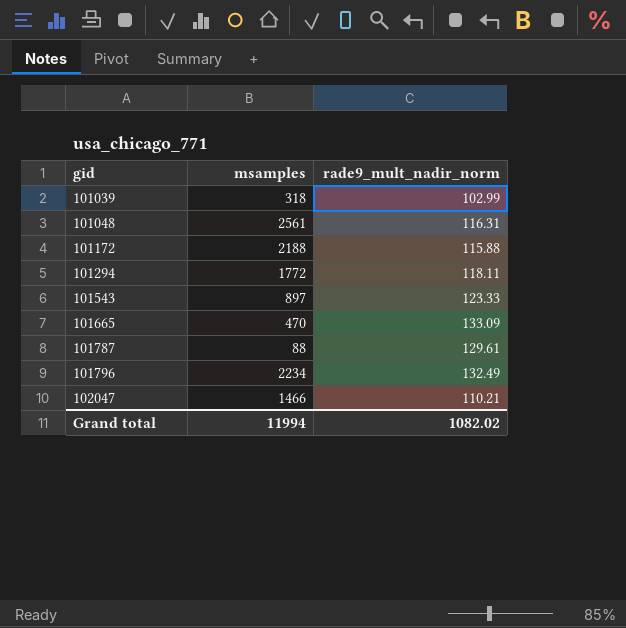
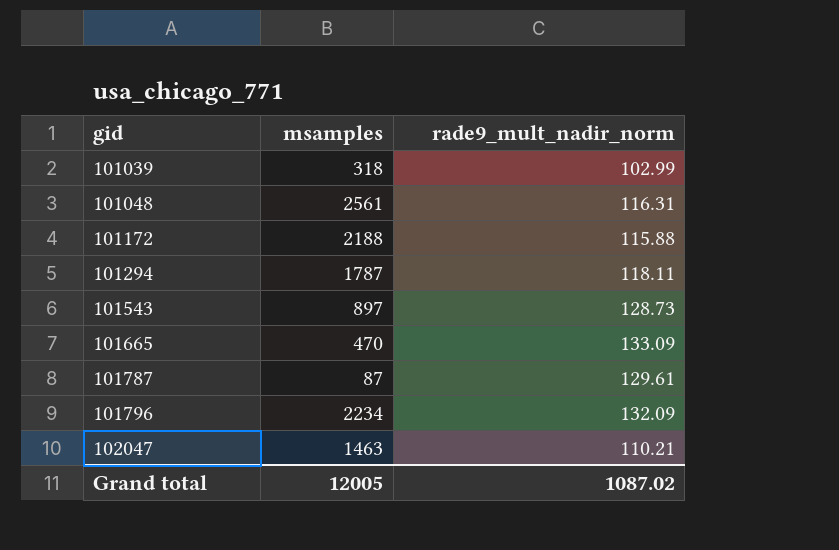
101294 | msamples: 1772 -> 1787
101543 | rade9_mult_nadir_norm: 123.33 -> 128.73
101787 | msamples: 88 -> 87
101796 | rade9_mult_nadir_norm: 132.49 -> 132.09
102047 | msamples: 1466 -> 1463
Grand total | msamples: 11994 -> 12005
Grand total | rade9_mult_nadir_norm: 1082.02 -> 1087.02

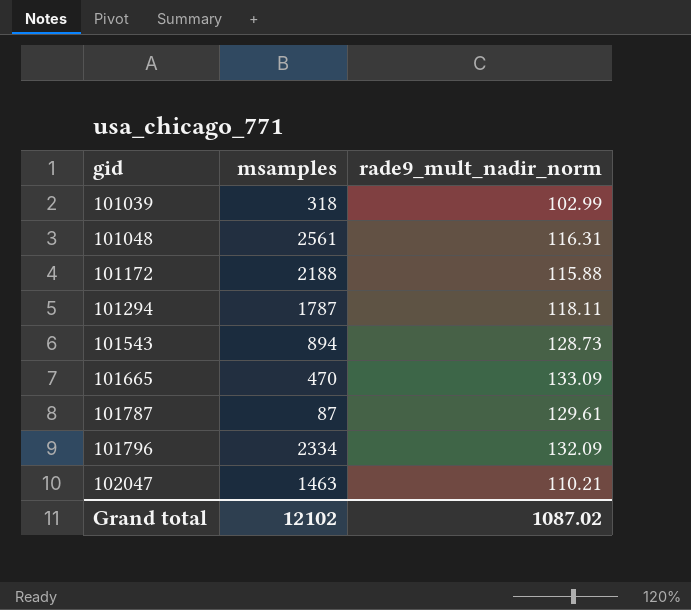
101543 | msamples: 897 -> 894
101796 | msamples: 2234 -> 2334
Grand total | msamples: 12005 -> 12102

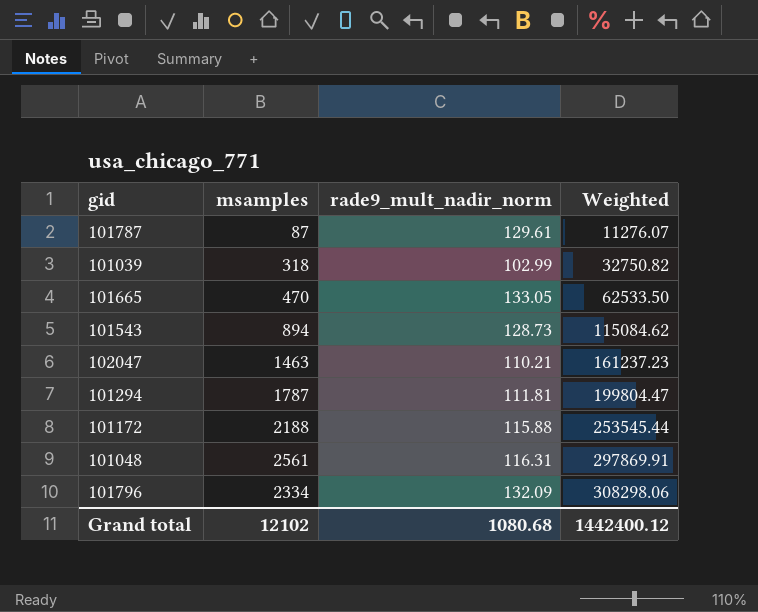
row order: gid ascending -> Weighted ascending
column Weighted | formula: none -> [msamples] * [rade9_mult_nadir_norm]
101665 | rade9_mult_nadir_norm: 133.09 -> 133.05
101294 | rade9_mult_nadir_norm: 118.11 -> 111.81
Grand total | rade9_mult_nadir_norm: 1087.02 -> 1080.68

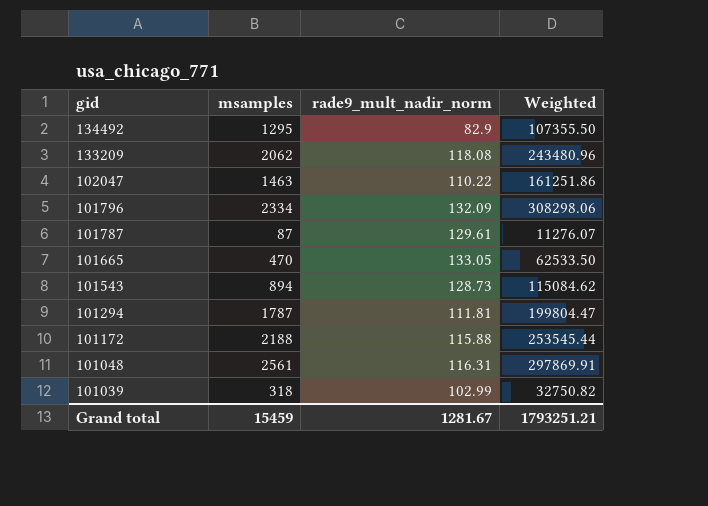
row order: Weighted ascending -> gid descending
row 134492: none -> 1295 | 82.9 | 107355.50
row 133209: none -> 2062 | 118.08 | 243480.96
102047 | rade9_mult_nadir_norm: 110.21 -> 110.22
102047 | Weighted: 161237.23 -> 161251.86
Grand total | msamples: 12102 -> 15459
Grand total | rade9_mult_nadir_norm: 1080.68 -> 1281.67
Grand total | Weighted: 1442400.12 -> 1793251.21

